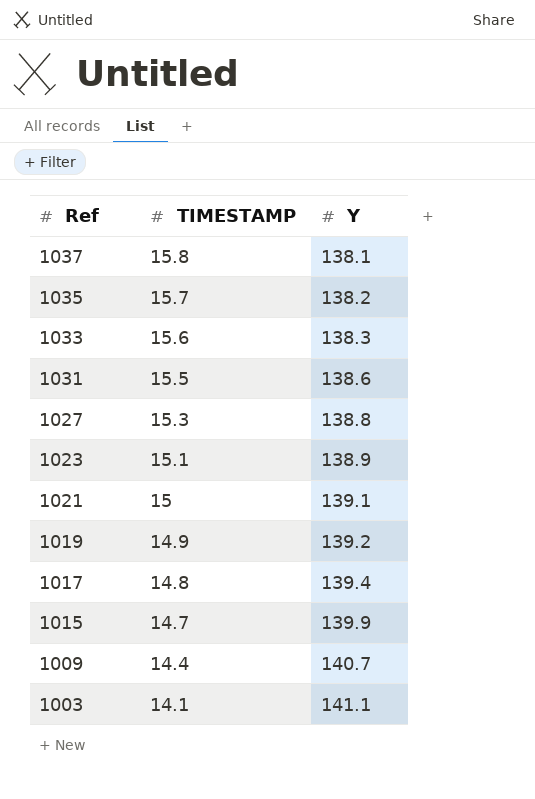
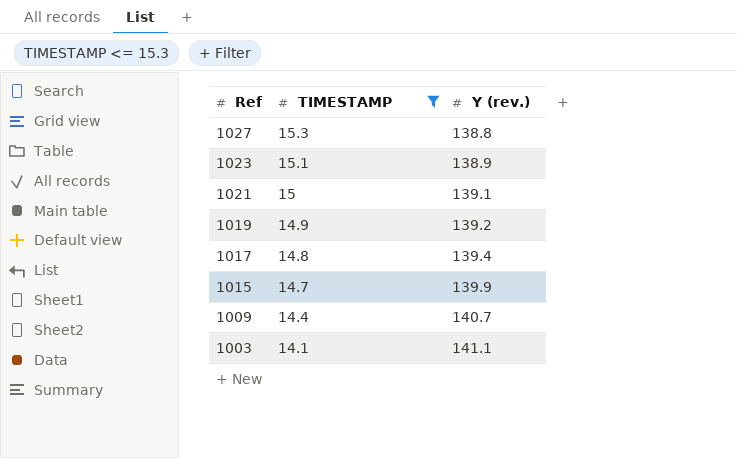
filter: none -> TIMESTAMP <= 15.3
column name: Y -> Y (rev.)

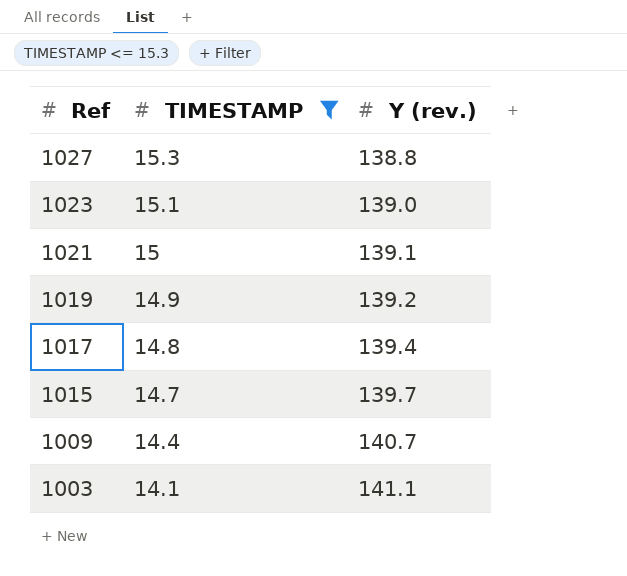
1023 | Y (rev.): 138.9 -> 139.0
1015 | Y (rev.): 139.9 -> 139.7

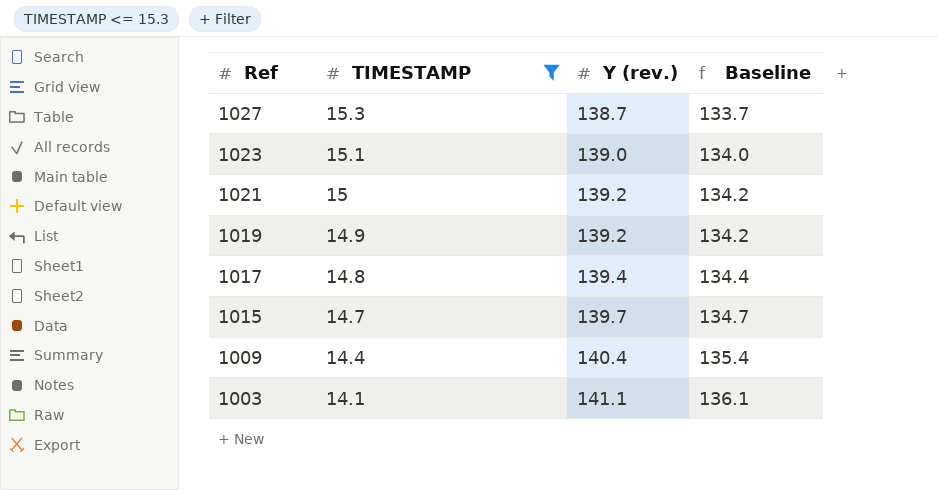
column Baseline | formula: none -> [Y (rev.)] - 5
1027 | Y (rev.): 138.8 -> 138.7
1021 | Y (rev.): 139.1 -> 139.2
1009 | Y (rev.): 140.7 -> 140.4

